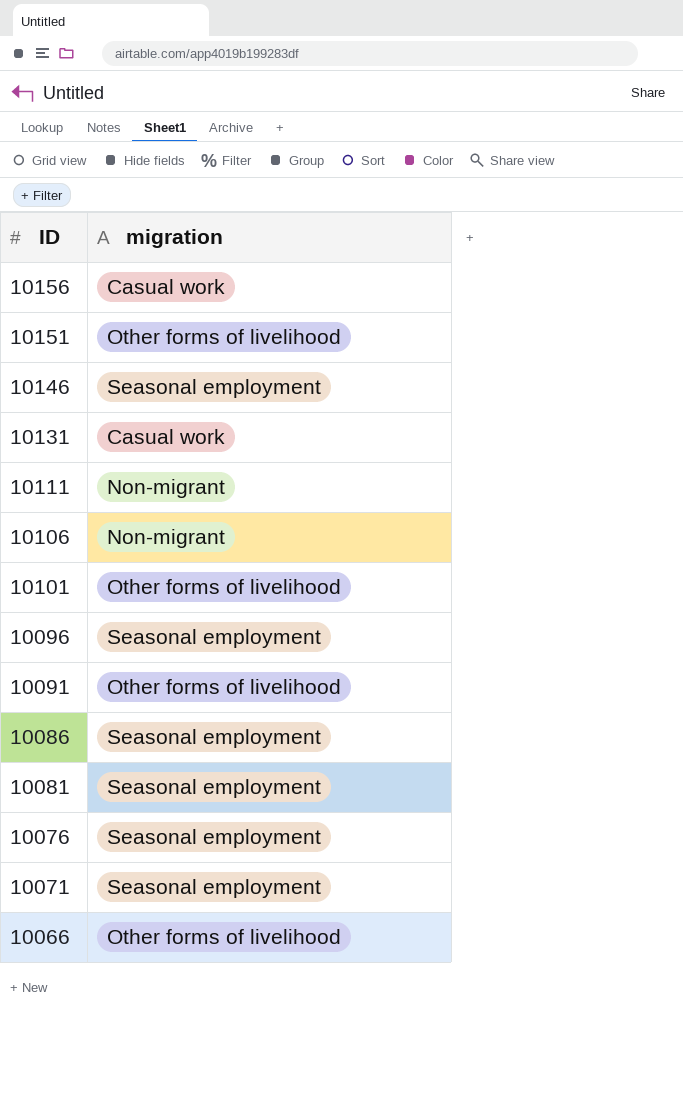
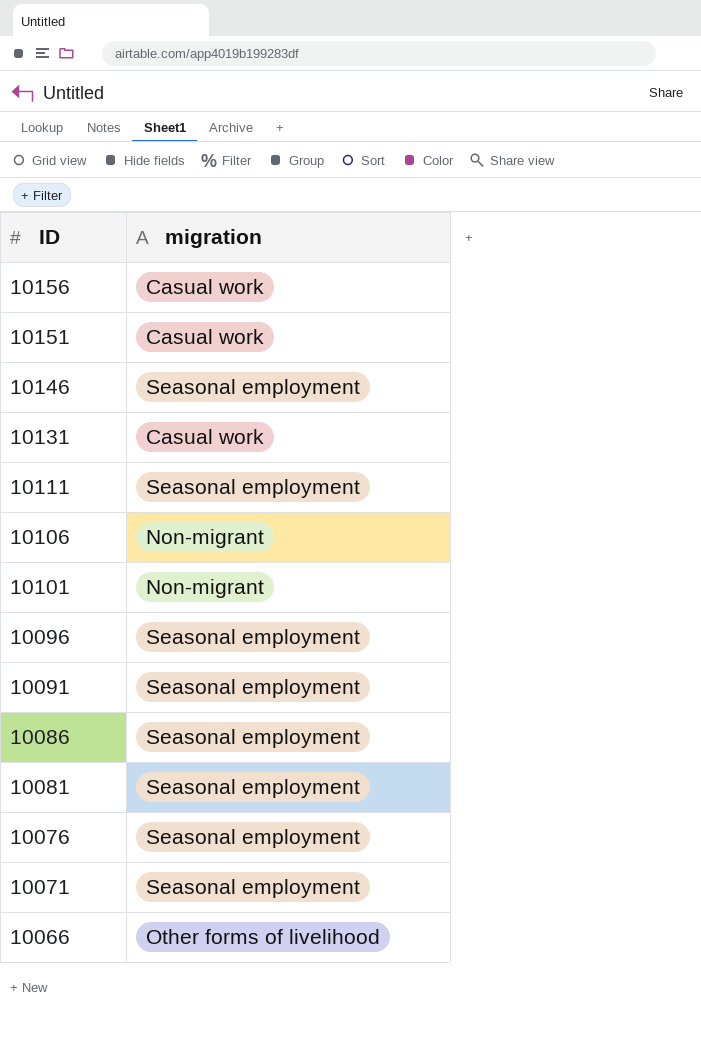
10151 | migration: Other forms of livelihood -> Casual work
10111 | migration: Non-migrant -> Seasonal employment
10101 | migration: Other forms of livelihood -> Non-migrant
10091 | migration: Other forms of livelihood -> Seasonal employment

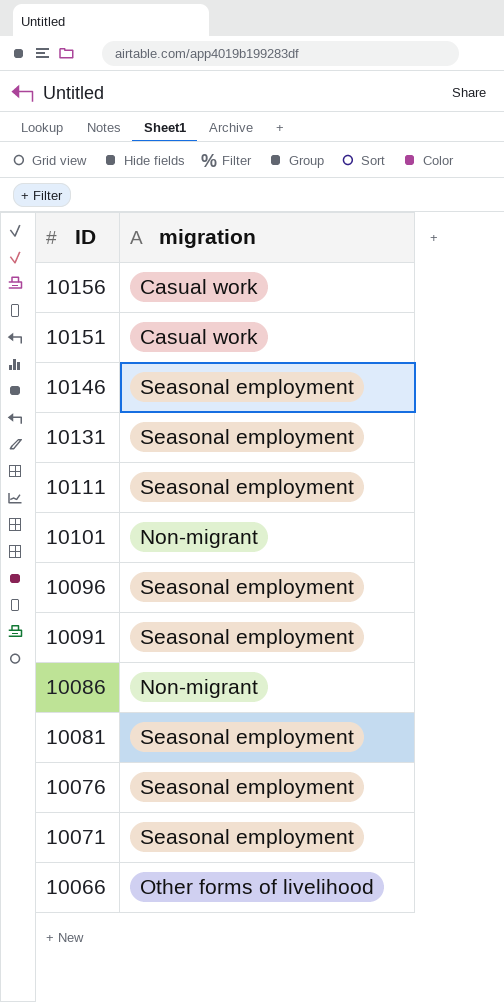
row 10106: Non-migrant -> none
10131 | migration: Casual work -> Seasonal employment
10086 | migration: Seasonal employment -> Non-migrant

